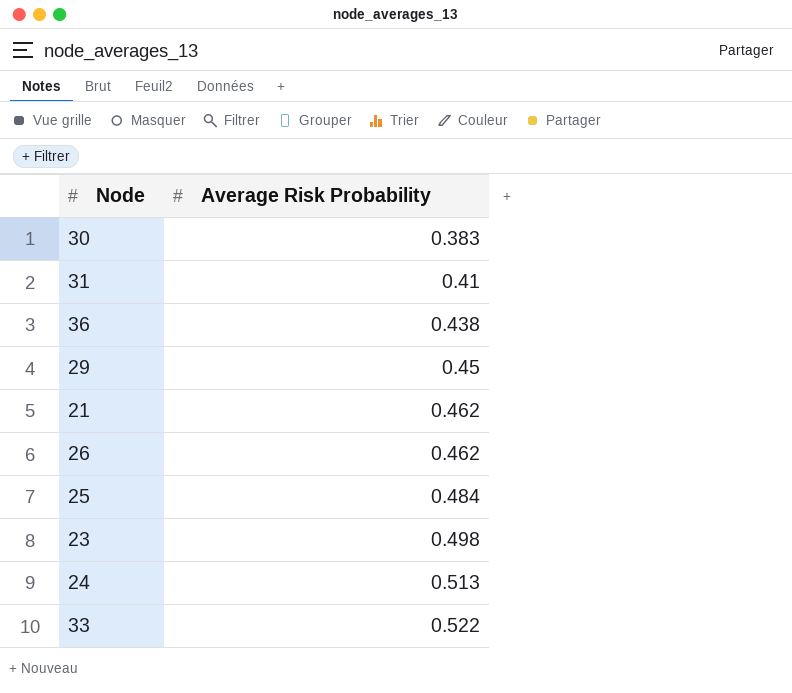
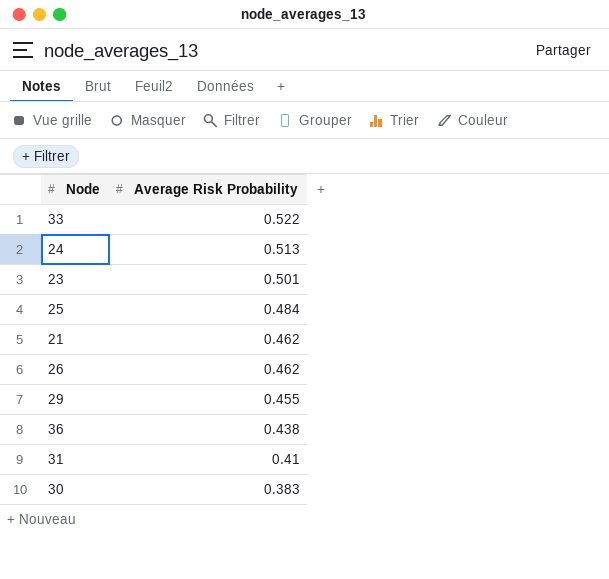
row order: Average Risk Probability ascending -> Average Risk Probability descending
23 | Average Risk Probability: 0.498 -> 0.501
29 | Average Risk Probability: 0.45 -> 0.455

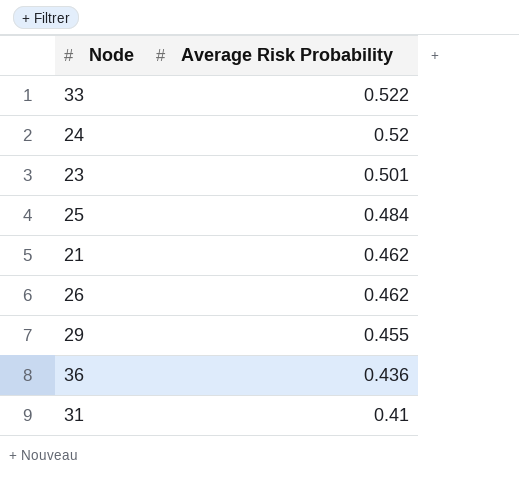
row 30: 0.383 -> none
24 | Average Risk Probability: 0.513 -> 0.52
36 | Average Risk Probability: 0.438 -> 0.436

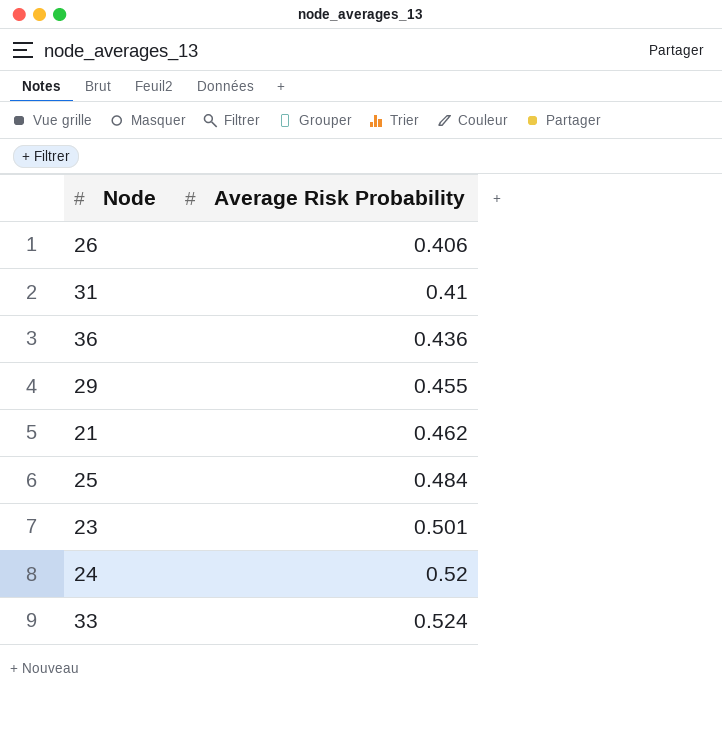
row order: Average Risk Probability descending -> Average Risk Probability ascending
26 | Average Risk Probability: 0.462 -> 0.406
33 | Average Risk Probability: 0.522 -> 0.524

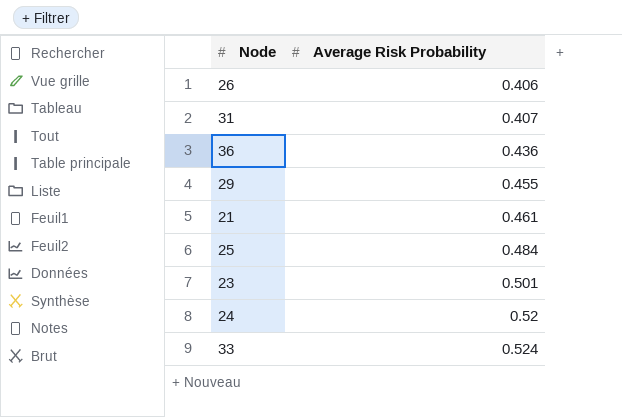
31 | Average Risk Probability: 0.41 -> 0.407
21 | Average Risk Probability: 0.462 -> 0.461

